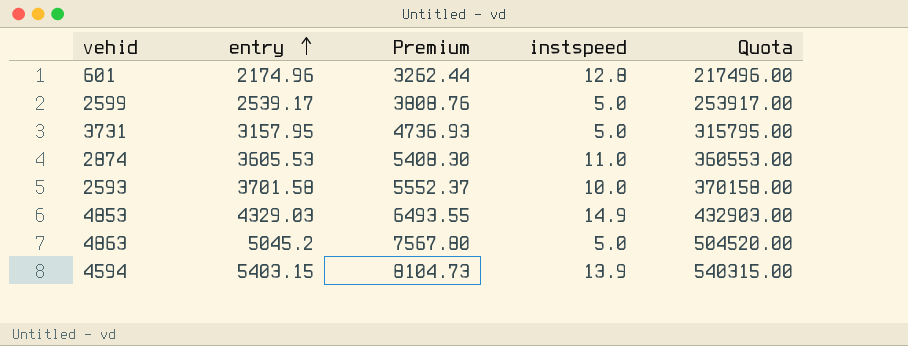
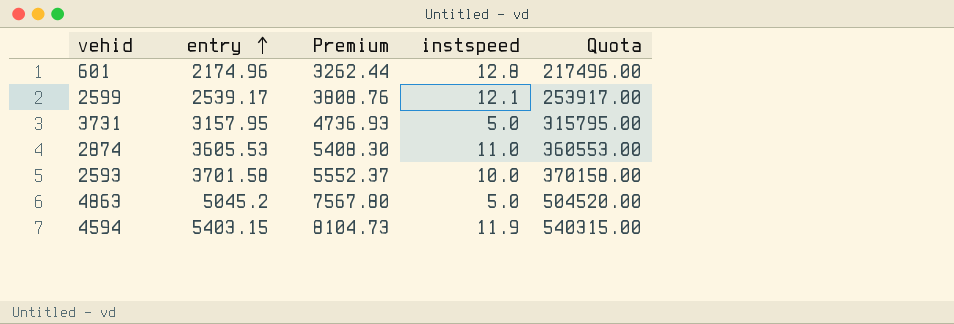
row 4853: 4329.03 | 6493.55 | 14.9 | 432903.00 -> none
2599 | instspeed: 5.0 -> 12.1
4594 | instspeed: 13.9 -> 11.9

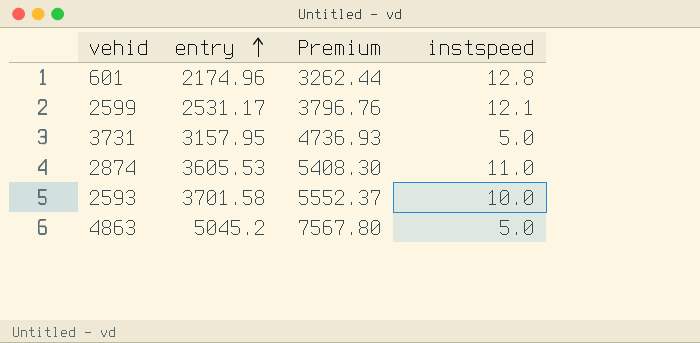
column Quota | formula: [entry] * 100 -> none
row 4594: 5403.15 | 8104.73 | 11.9 | 540315.00 -> none
2599 | entry: 2539.17 -> 2531.17
2599 | Premium: 3808.76 -> 3796.76

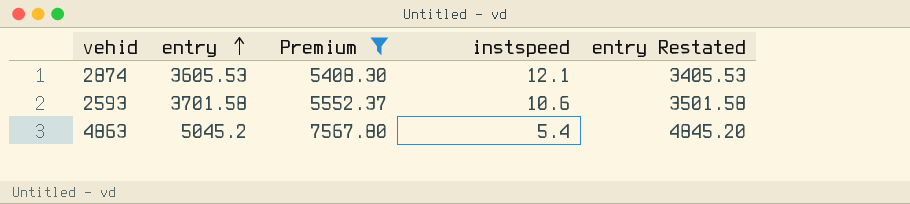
filter: none -> Premium >= 5408.30
column entry Restated | formula: none -> [entry] - 200
2874 | instspeed: 11.0 -> 12.1
2593 | instspeed: 10.0 -> 10.6
4863 | instspeed: 5.0 -> 5.4

